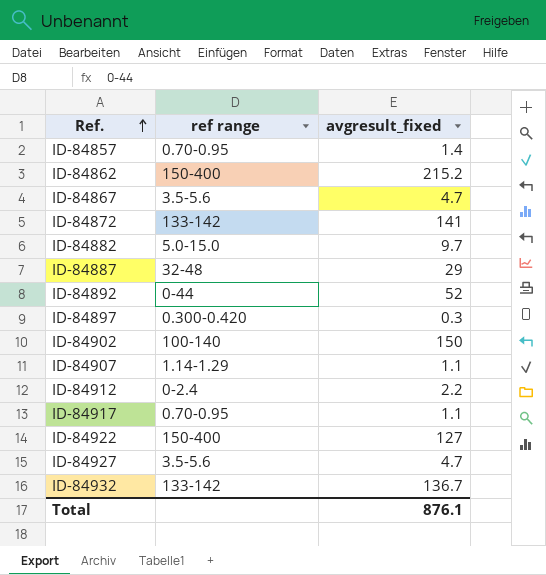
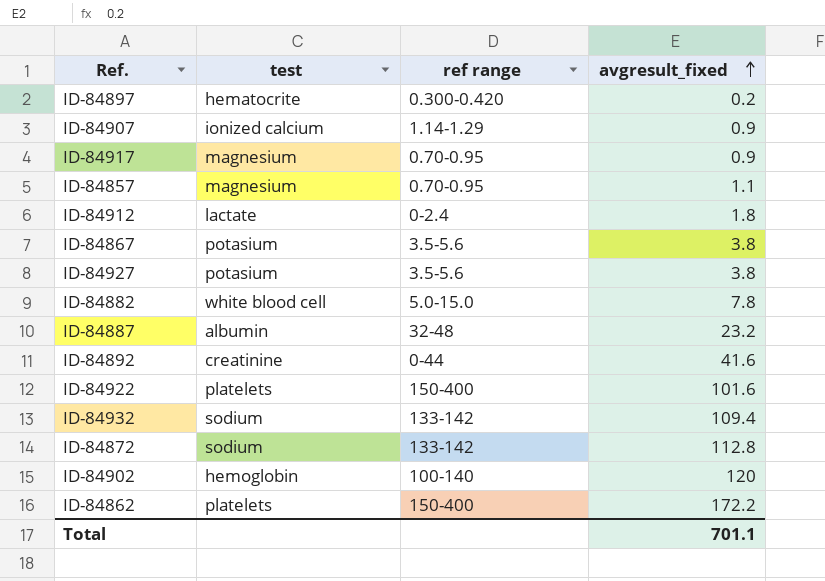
row order: Ref. ascending -> avgresult_fixed ascending
column test | position: none -> 2
ID-84897 | avgresult_fixed: 0.3 -> 0.2
ID-84907 | avgresult_fixed: 1.1 -> 0.9
ID-84917 | avgresult_fixed: 1.1 -> 0.9
ID-84857 | avgresult_fixed: 1.4 -> 1.1
ID-84912 | avgresult_fixed: 2.2 -> 1.8
ID-84867 | avgresult_fixed: 4.7 -> 3.8
ID-84927 | avgresult_fixed: 4.7 -> 3.8
ID-84882 | avgresult_fixed: 9.7 -> 7.8
ID-84887 | avgresult_fixed: 29 -> 23.2
ID-84892 | avgresult_fixed: 52 -> 41.6
ID-84922 | avgresult_fixed: 127 -> 101.6
ID-84932 | avgresult_fixed: 136.7 -> 109.4
ID-84872 | avgresult_fixed: 141 -> 112.8
ID-84902 | avgresult_fixed: 150 -> 120
ID-84862 | avgresult_fixed: 215.2 -> 172.2
Total | avgresult_fixed: 876.1 -> 701.1

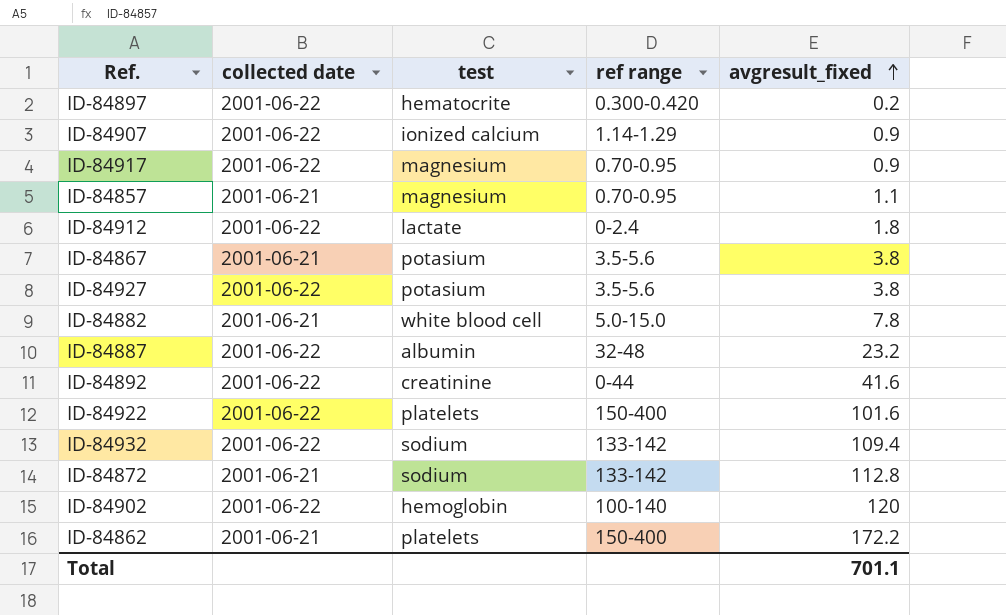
column collected date | position: none -> 2

